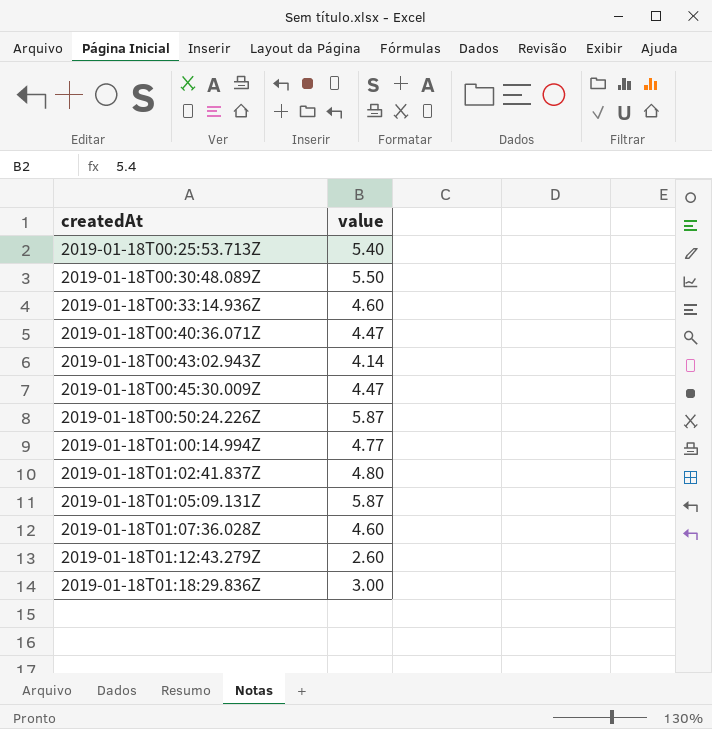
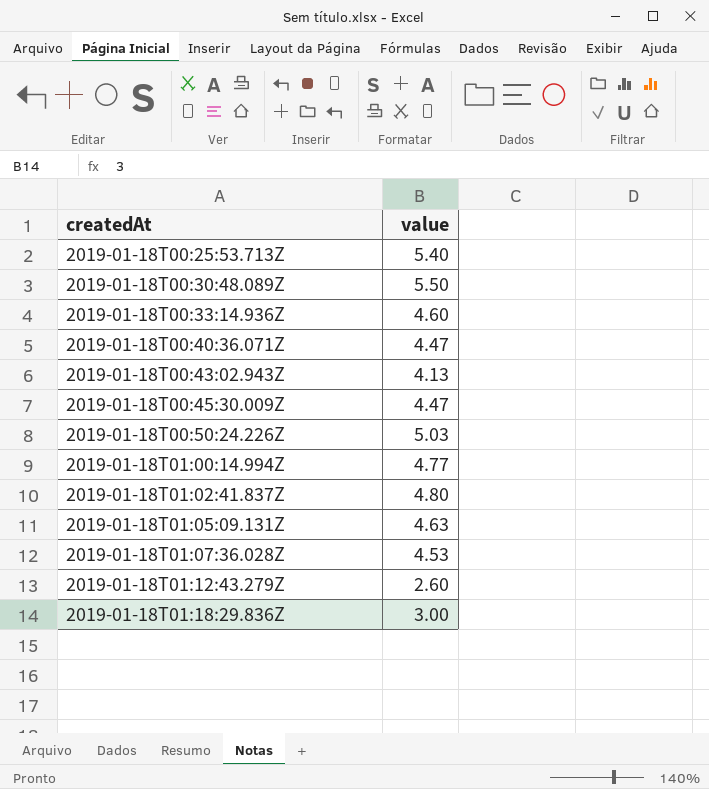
2019-01-18T00:43:02.943Z | value: 4.14 -> 4.13
2019-01-18T00:50:24.226Z | value: 5.87 -> 5.03
2019-01-18T01:05:09.131Z | value: 5.87 -> 4.63
2019-01-18T01:07:36.028Z | value: 4.60 -> 4.53

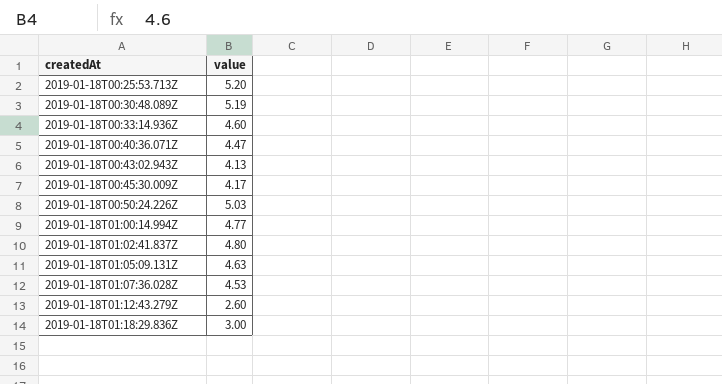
2019-01-18T00:25:53.713Z | value: 5.40 -> 5.20
2019-01-18T00:30:48.089Z | value: 5.50 -> 5.19
2019-01-18T00:45:30.009Z | value: 4.47 -> 4.17

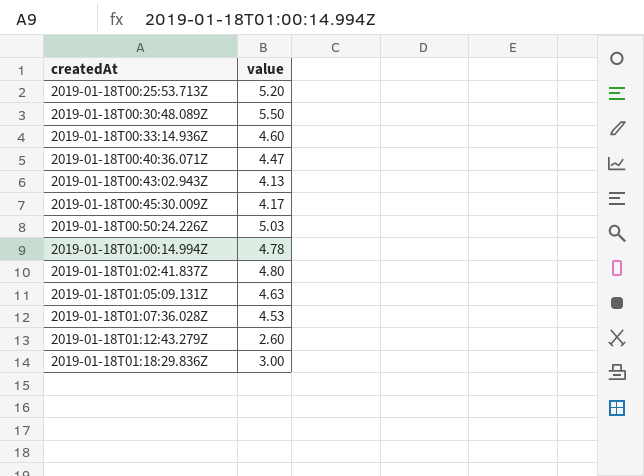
2019-01-18T00:30:48.089Z | value: 5.19 -> 5.50
2019-01-18T01:00:14.994Z | value: 4.77 -> 4.78

